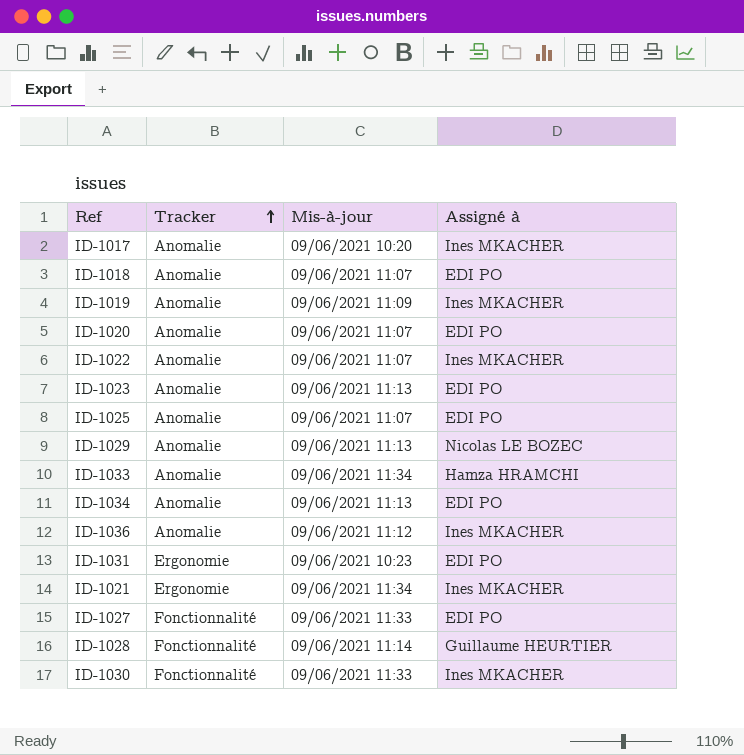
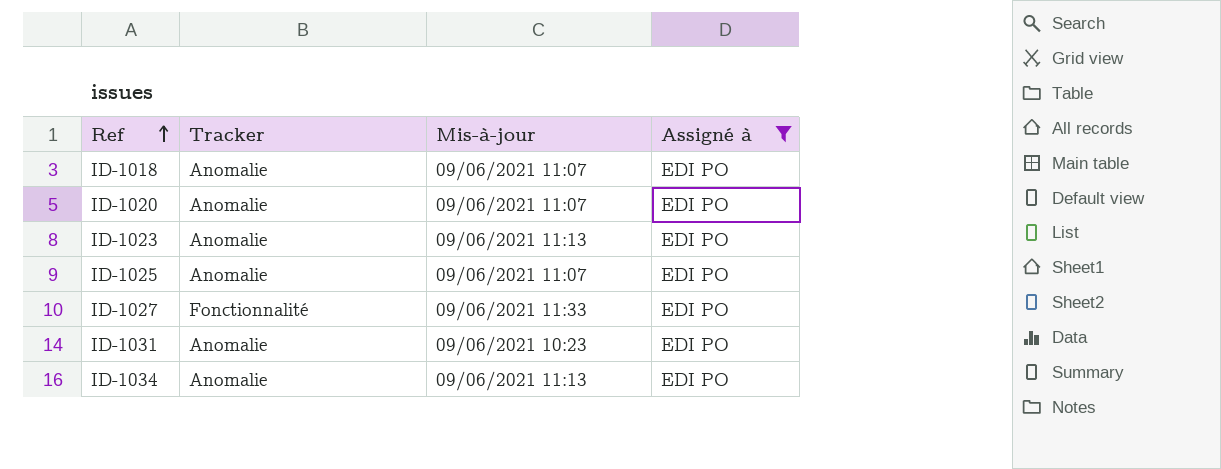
filter: none -> Assigné à = EDI PO
row order: Tracker ascending -> Ref ascending
ID-1031 | Tracker: Ergonomie -> Anomalie

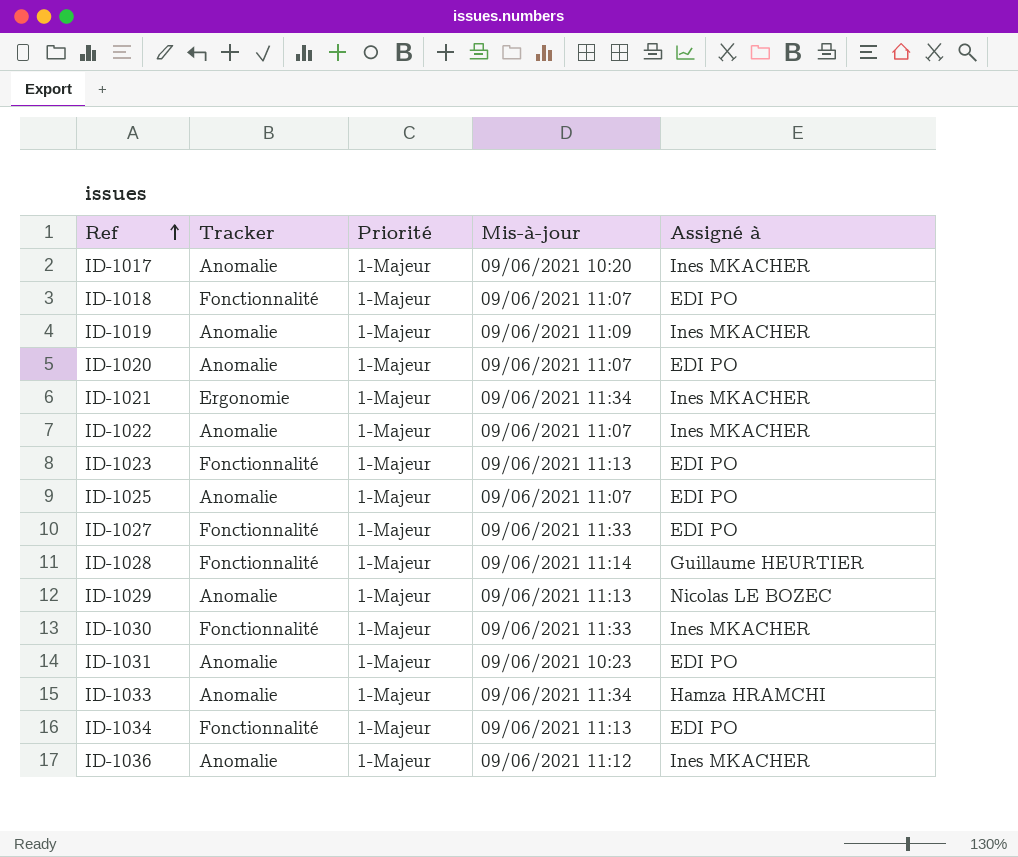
filter: Assigné à = EDI PO -> none
column Priorité | position: none -> 3
ID-1018 | Tracker: Anomalie -> Fonctionnalité
ID-1023 | Tracker: Anomalie -> Fonctionnalité
ID-1034 | Tracker: Anomalie -> Fonctionnalité

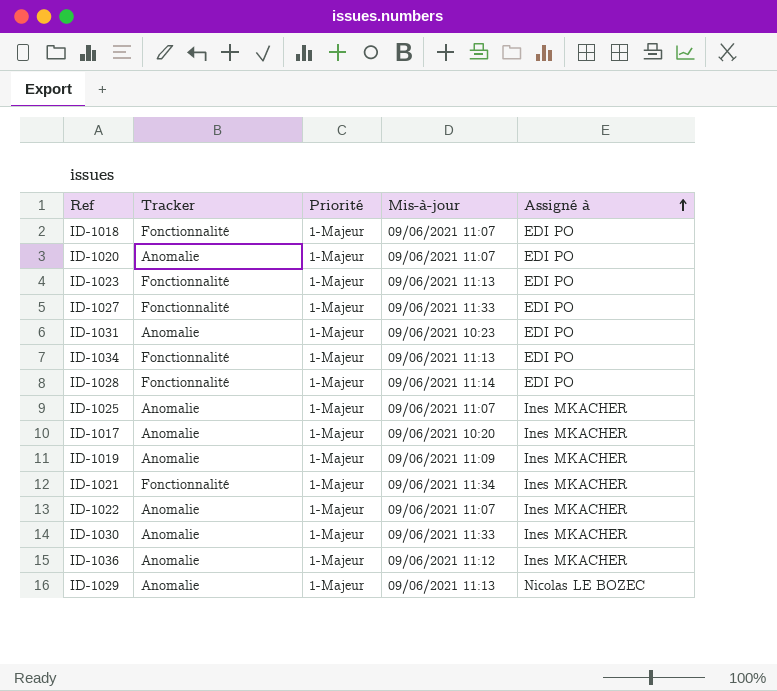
row order: Ref ascending -> Assigné à ascending
row ID-1033: Anomalie | 1-Majeur | 09/06/2021 11:34 | Hamza HRAMCHI -> none
ID-1028 | Assigné à: Guillaume HEURTIER -> EDI PO
ID-1025 | Assigné à: EDI PO -> Ines MKACHER
ID-1021 | Tracker: Ergonomie -> Fonctionnalité
ID-1030 | Tracker: Fonctionnalité -> Anomalie

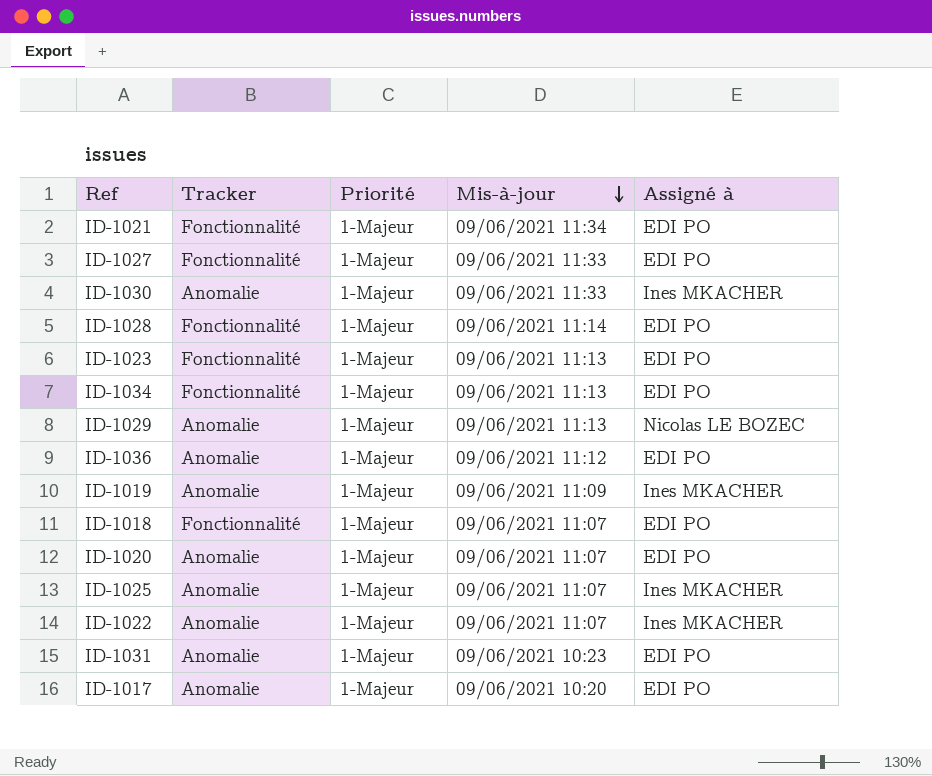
row order: Assigné à ascending -> Mis-à-jour descending
ID-1021 | Assigné à: Ines MKACHER -> EDI PO
ID-1036 | Assigné à: Ines MKACHER -> EDI PO
ID-1017 | Assigné à: Ines MKACHER -> EDI PO

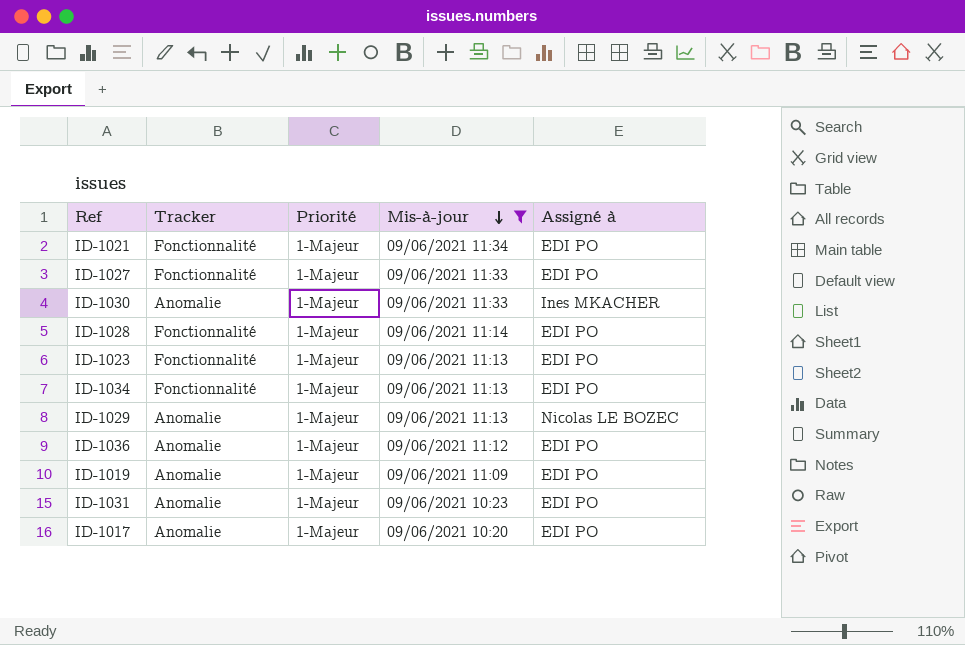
filter: none -> Mis-à-jour != 09/06/2021 11:07
ID-1019 | Assigné à: Ines MKACHER -> EDI PO

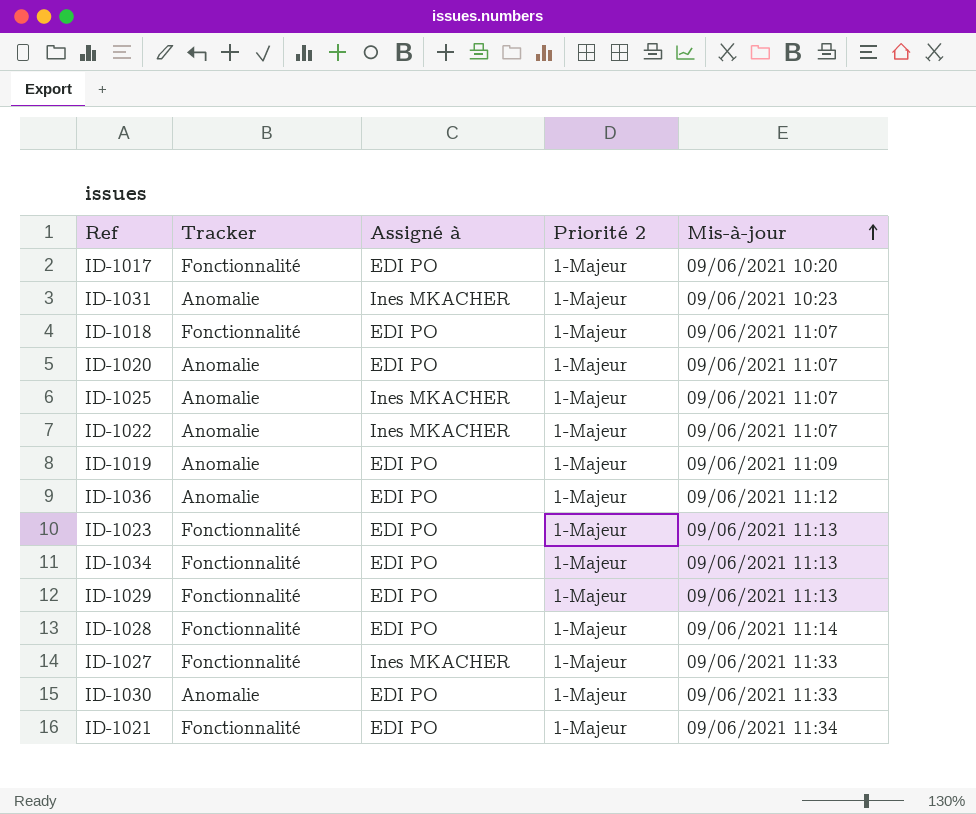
filter: Mis-à-jour != 09/06/2021 11:07 -> none
row order: Mis-à-jour descending -> Mis-à-jour ascending
column Assigné à | position: 5 -> 3
column name: Priorité -> Priorité 2
ID-1017 | Tracker: Anomalie -> Fonctionnalité
ID-1031 | Assigné à: EDI PO -> Ines MKACHER
ID-1029 | Tracker: Anomalie -> Fonctionnalité
ID-1029 | Assigné à: Nicolas LE BOZEC -> EDI PO
ID-1027 | Assigné à: EDI PO -> Ines MKACHER
ID-1030 | Assigné à: Ines MKACHER -> EDI PO

